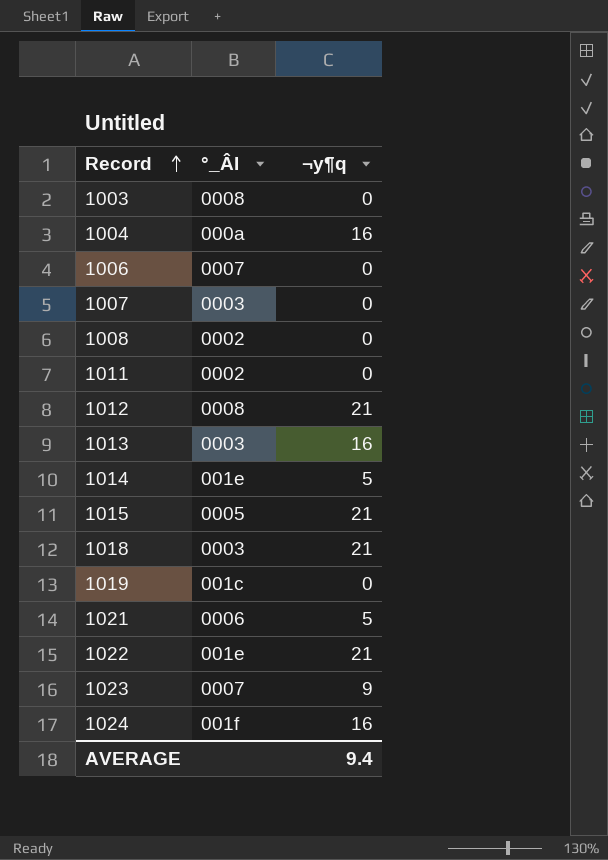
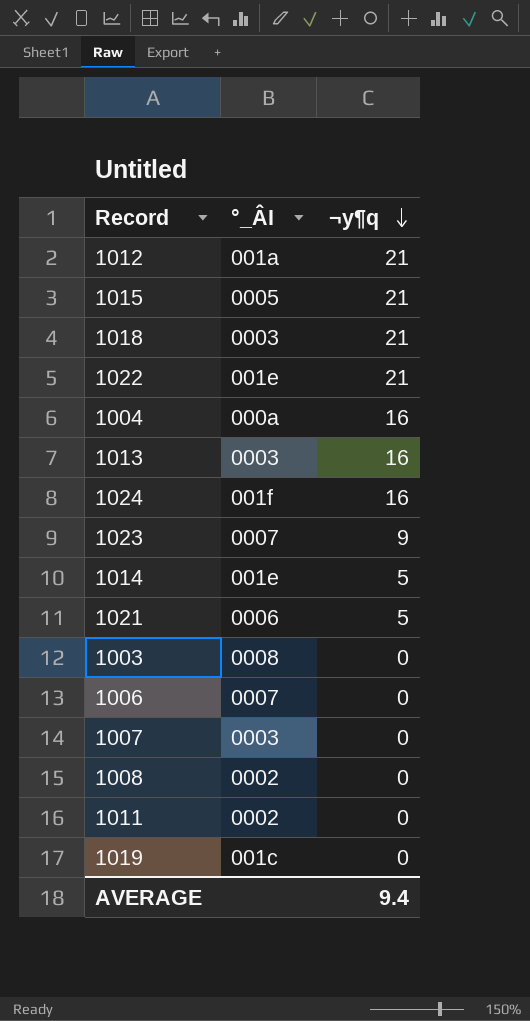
row order: Record ascending -> ¬y¶q descending
1012 | °_ÂI: 0008 -> 001a

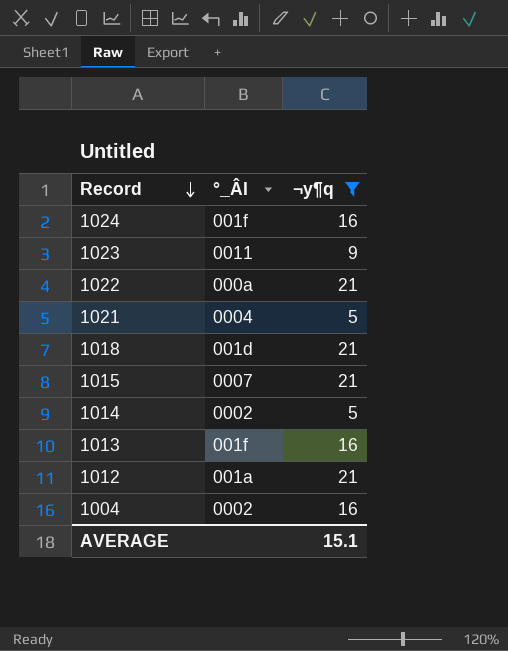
filter: none -> ¬y¶q != 0
row order: ¬y¶q descending -> Record descending
1023 | °_ÂI: 0007 -> 0011
1022 | °_ÂI: 001e -> 000a
1021 | °_ÂI: 0006 -> 0004
1018 | °_ÂI: 0003 -> 001d
1015 | °_ÂI: 0005 -> 0007
1014 | °_ÂI: 001e -> 0002
1013 | °_ÂI: 0003 -> 001f
1004 | °_ÂI: 000a -> 0002
AVERAGE | ¬y¶q: 9.4 -> 15.1

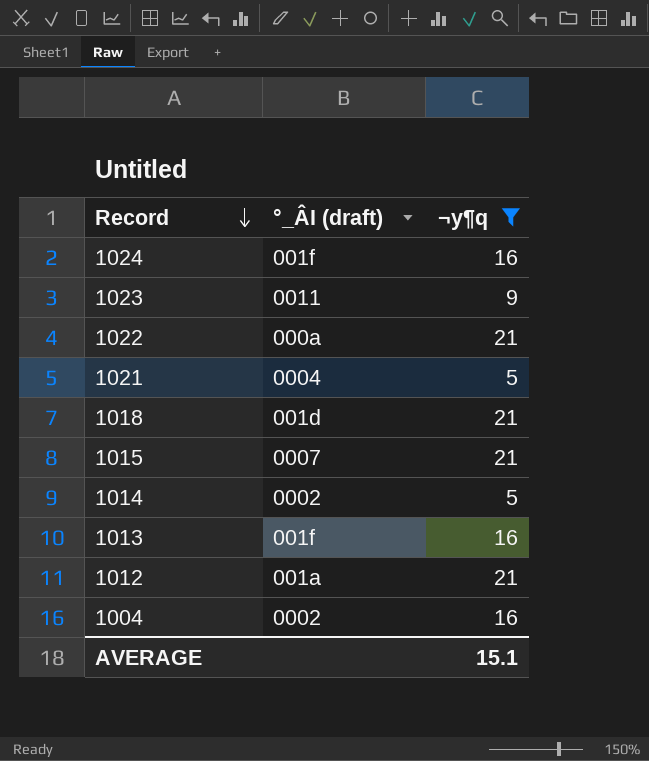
column name: °_ÂI -> °_ÂI (draft)

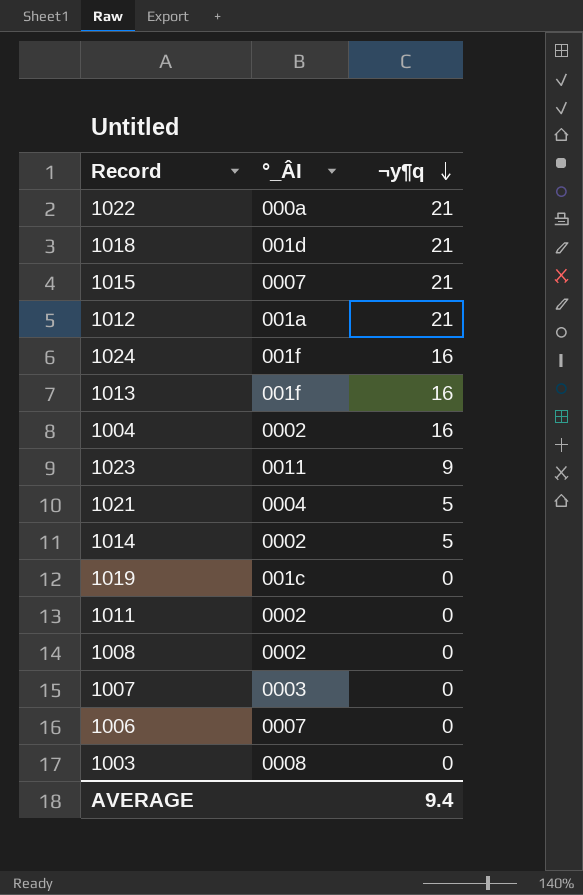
filter: ¬y¶q != 0 -> none
row order: Record descending -> ¬y¶q descending
column name: °_ÂI (draft) -> °_ÂI
AVERAGE | ¬y¶q: 15.1 -> 9.4

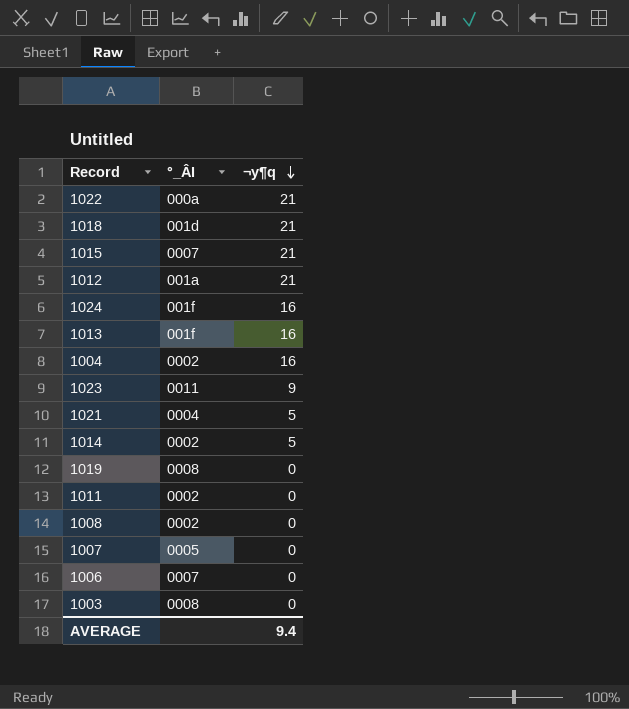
1019 | °_ÂI: 001c -> 0008
1007 | °_ÂI: 0003 -> 0005

